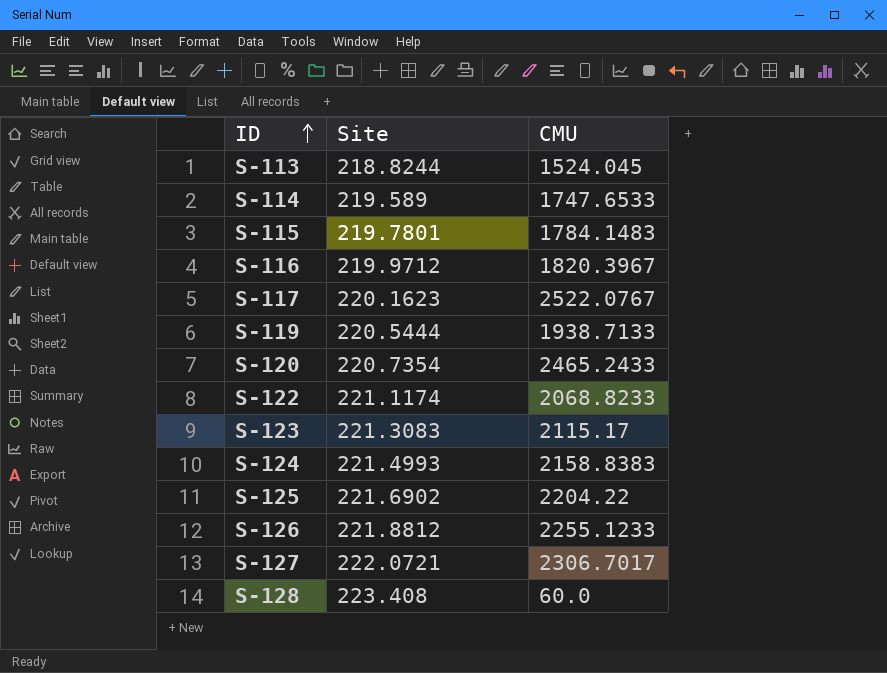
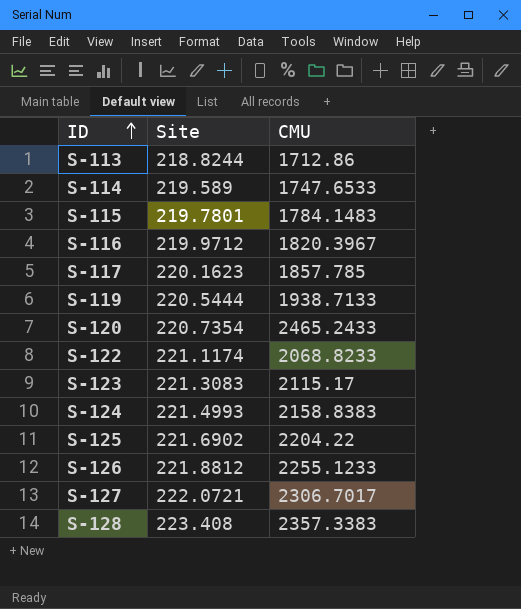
S-113 | CMU: 1524.045 -> 1712.86
S-117 | CMU: 2522.0767 -> 1857.785
S-128 | CMU: 60.0 -> 2357.3383

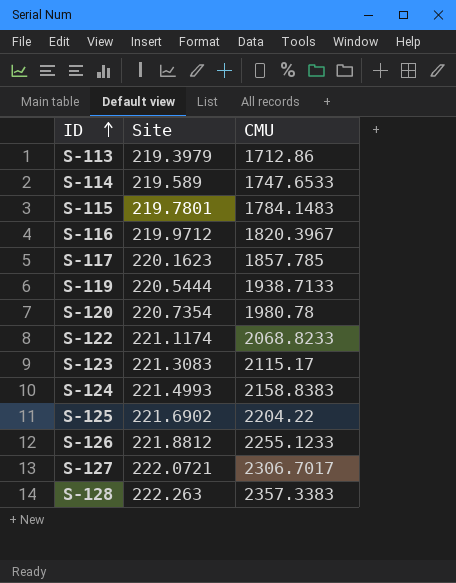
S-113 | Site: 218.8244 -> 219.3979
S-120 | CMU: 2465.2433 -> 1980.78
S-128 | Site: 223.408 -> 222.263

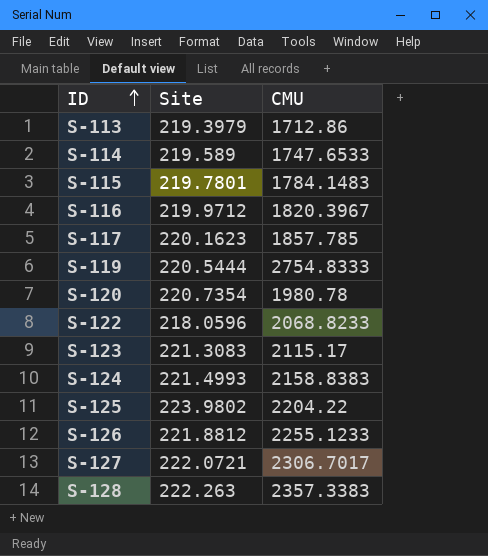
S-119 | CMU: 1938.7133 -> 2754.8333
S-122 | Site: 221.1174 -> 218.0596
S-125 | Site: 221.6902 -> 223.9802

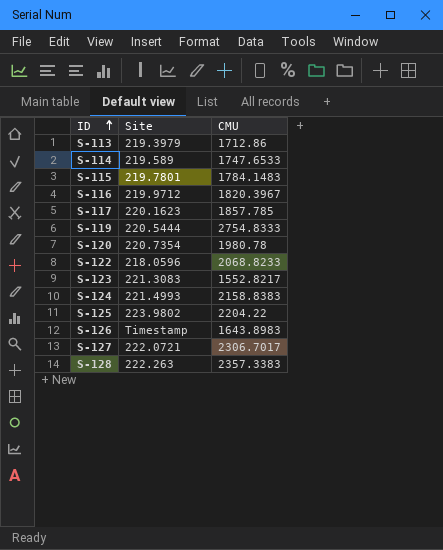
S-123 | CMU: 2115.17 -> 1552.8217
S-126 | Site: 221.8812 -> Timestamp
S-126 | CMU: 2255.1233 -> 1643.8983

